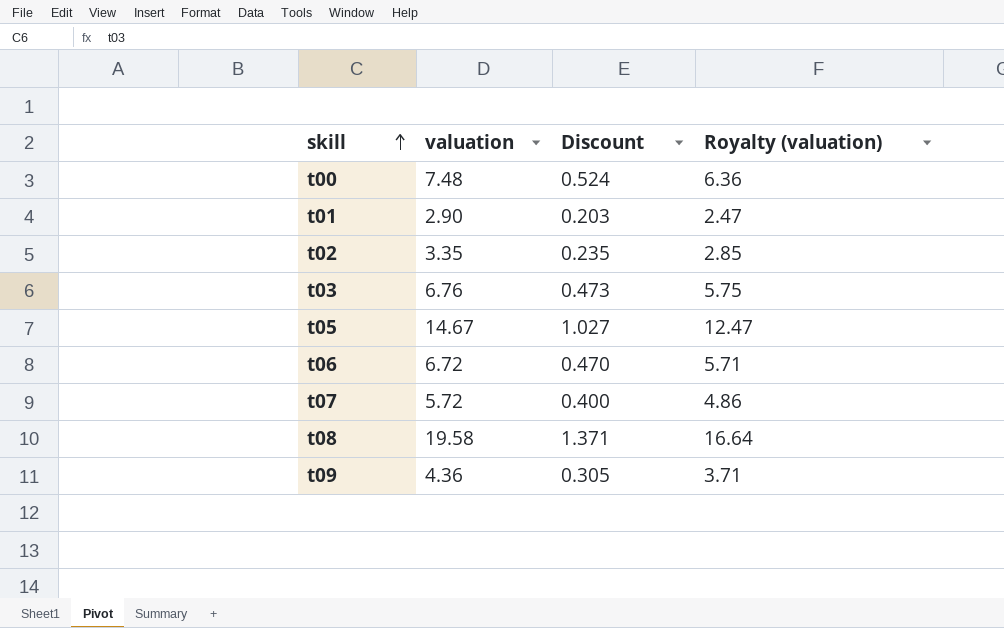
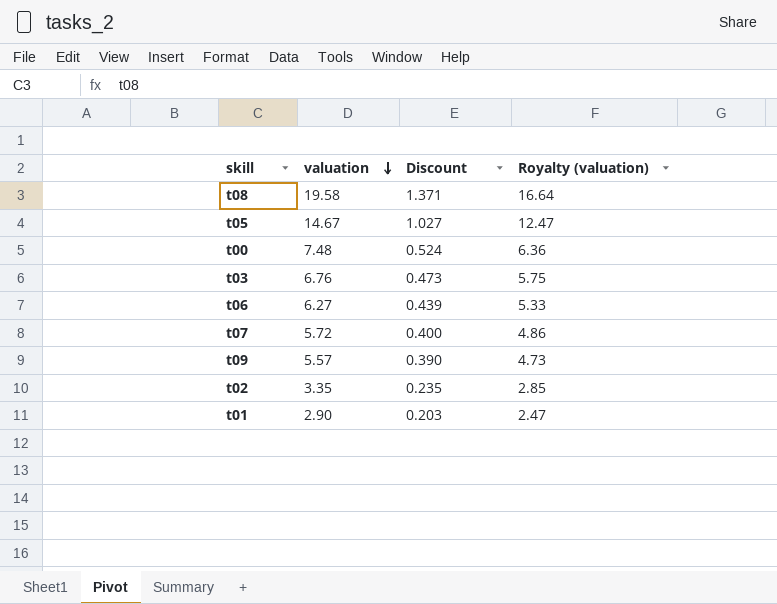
row order: skill ascending -> valuation descending
t06 | valuation: 6.72 -> 6.27
t06 | Discount: 0.470 -> 0.439
t06 | Royalty (valuation): 5.71 -> 5.33
t09 | valuation: 4.36 -> 5.57
t09 | Discount: 0.305 -> 0.390
t09 | Royalty (valuation): 3.71 -> 4.73

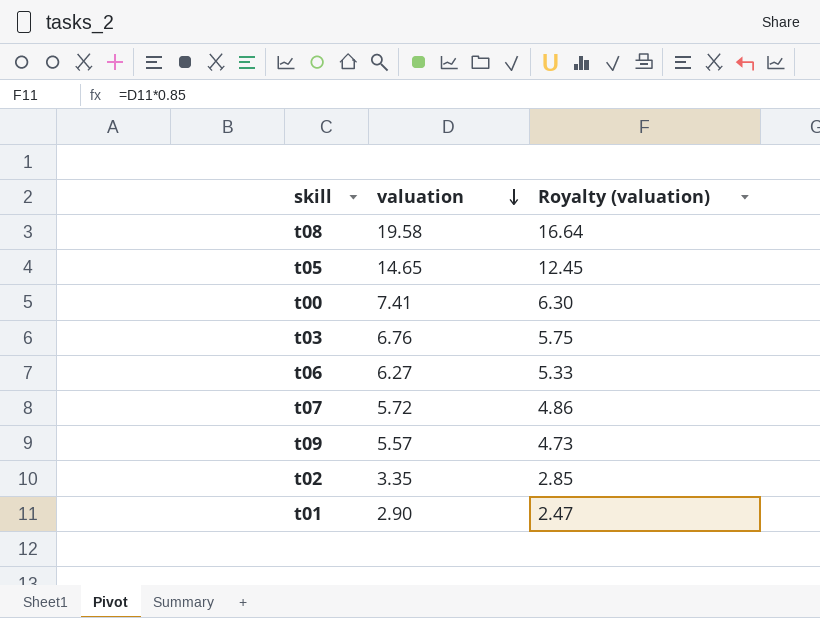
column Discount | formula: [valuation] * 0.07 -> none
t05 | valuation: 14.67 -> 14.65
t05 | Royalty (valuation): 12.47 -> 12.45
t00 | valuation: 7.48 -> 7.41
t00 | Royalty (valuation): 6.36 -> 6.30

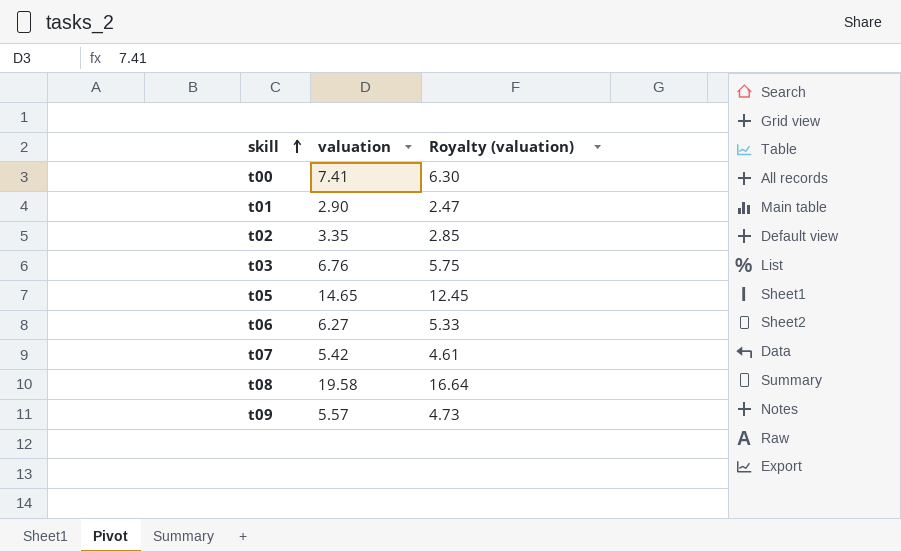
row order: valuation descending -> skill ascending
t07 | valuation: 5.72 -> 5.42
t07 | Royalty (valuation): 4.86 -> 4.61

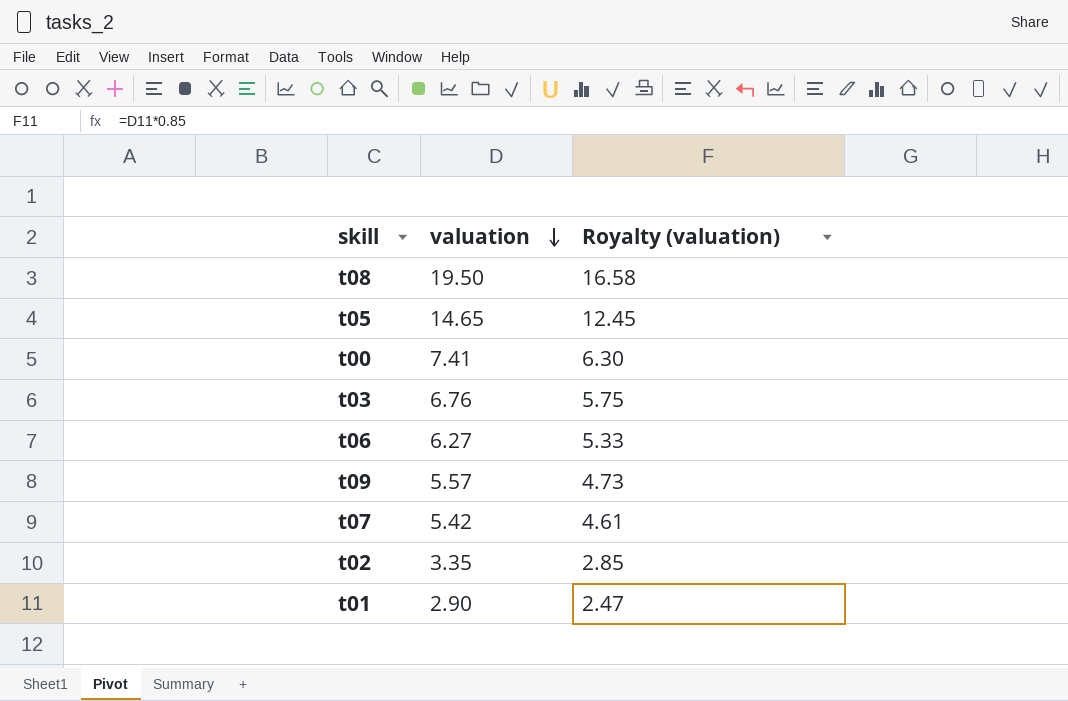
row order: skill ascending -> valuation descending
t08 | valuation: 19.58 -> 19.50
t08 | Royalty (valuation): 16.64 -> 16.58

